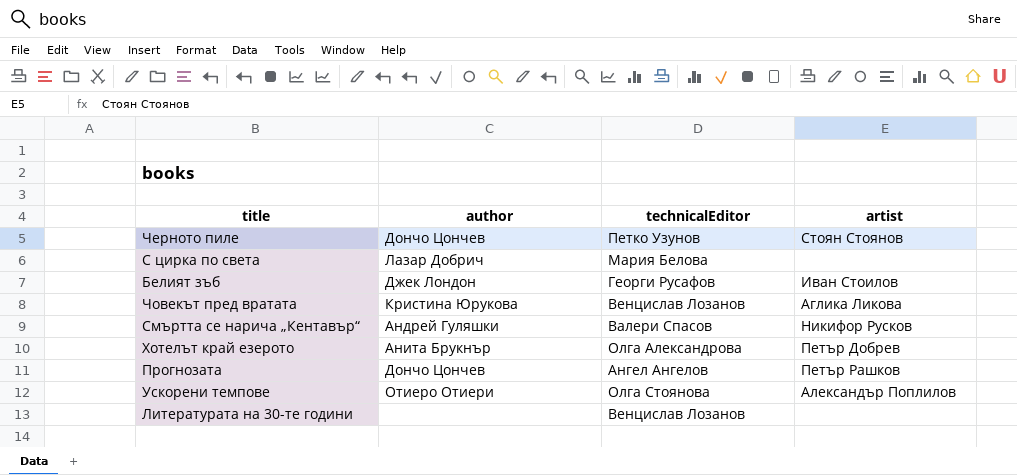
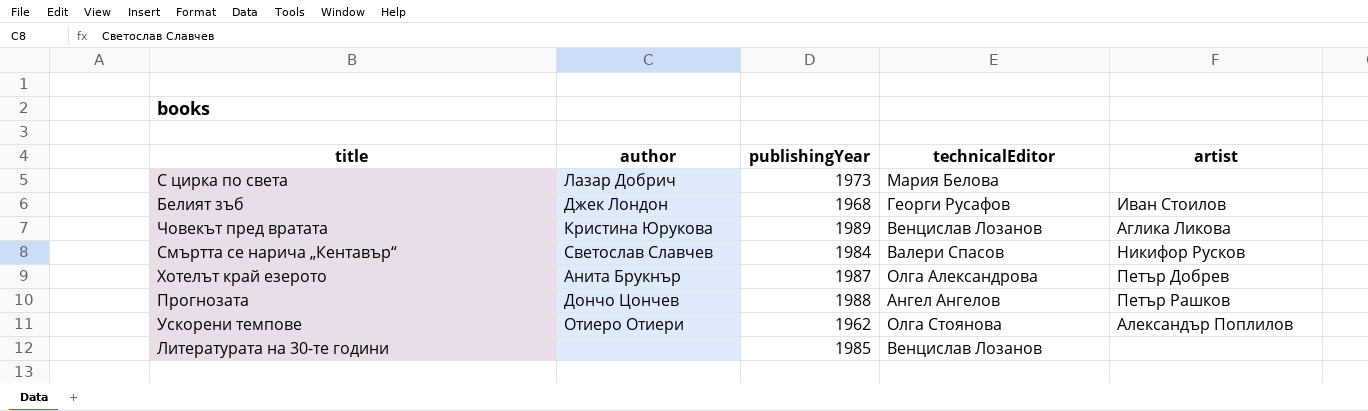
column publishingYear | position: none -> 3
row Черното пиле: Дончо Цончев | Петко Узунов | Стоян Стоянов -> none
Смъртта се нарича „Кентавър“ | author: Андрей Гуляшки -> Светослав Славчев

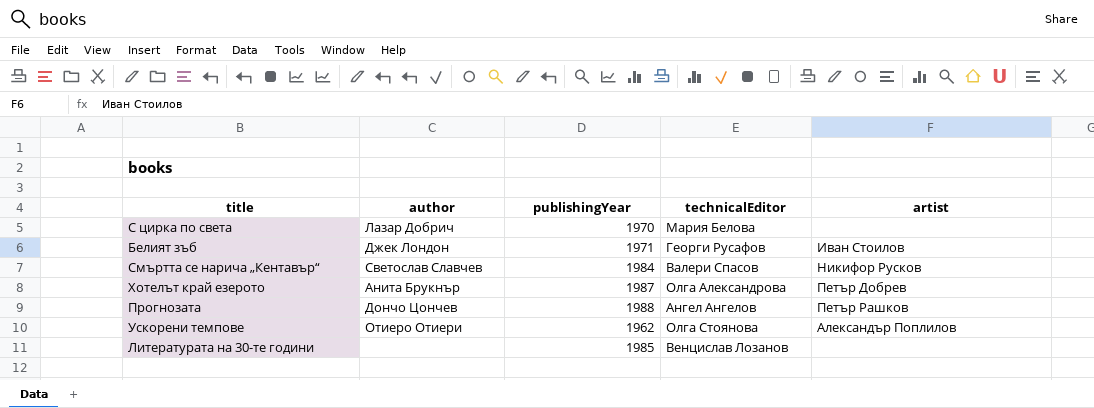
row Човекът пред вратата: Кристина Юрукова | 1989 | Венцислав Лозанов | Аглика Ликова -> none
С цирка по света | publishingYear: 1973 -> 1970
Белият зъб | publishingYear: 1968 -> 1971

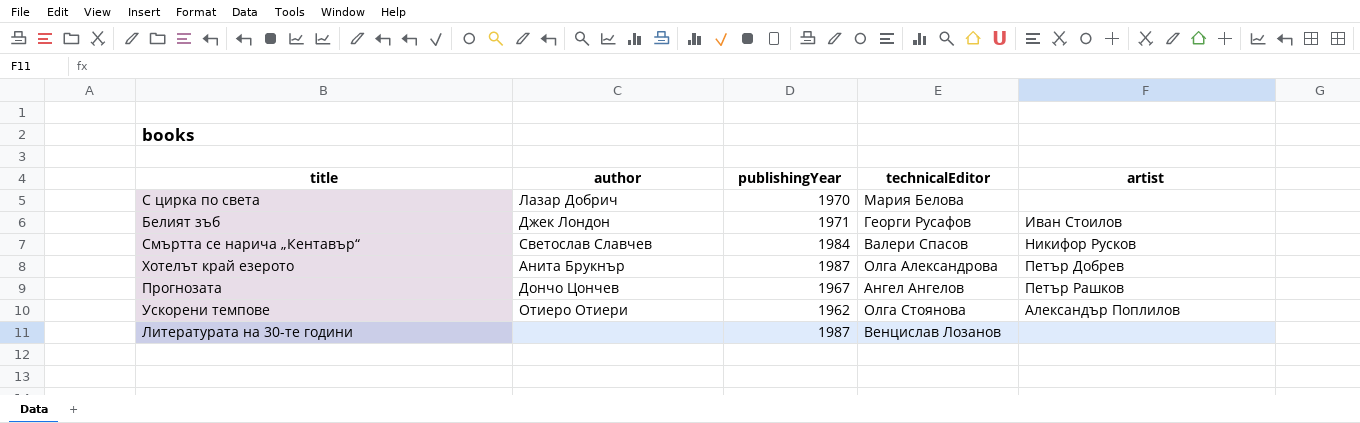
Прогнозата | publishingYear: 1988 -> 1967
Литературата на 30-те години | publishingYear: 1985 -> 1987

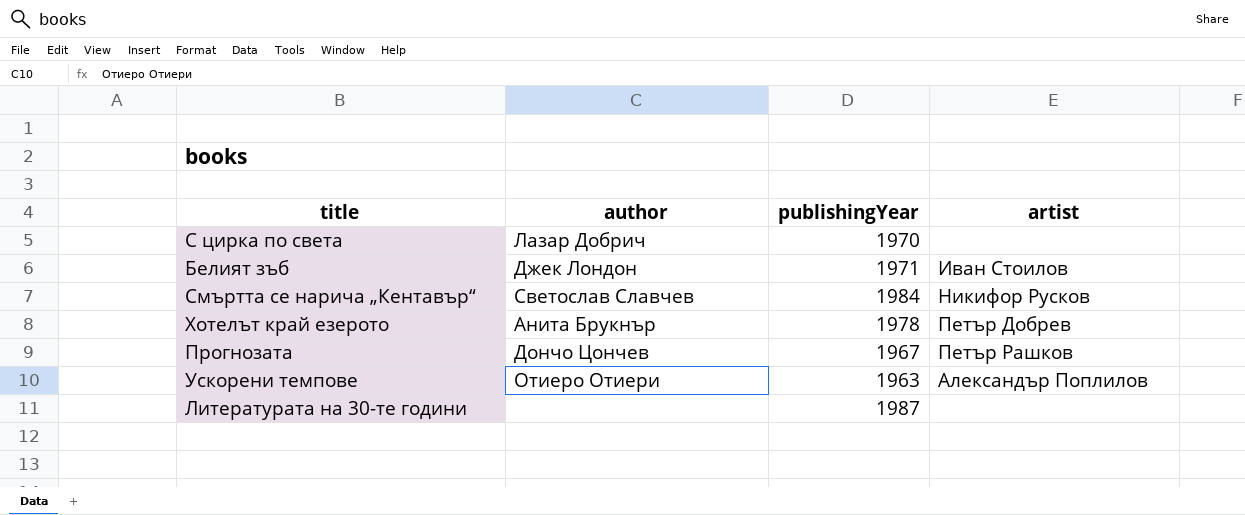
column technicalEditor | position: 4 -> none
Хотелът край езерото | publishingYear: 1987 -> 1978
Ускорени темпове | publishingYear: 1962 -> 1963

